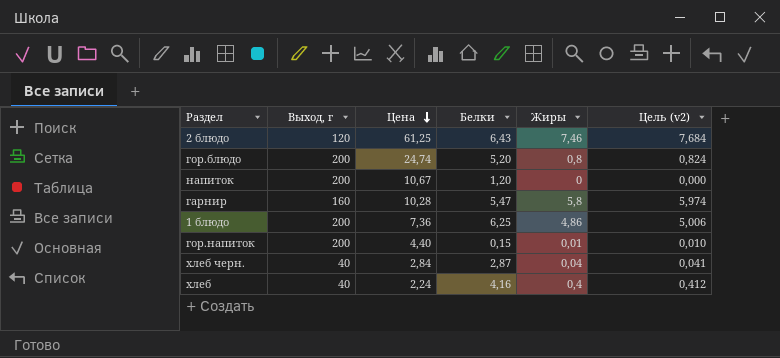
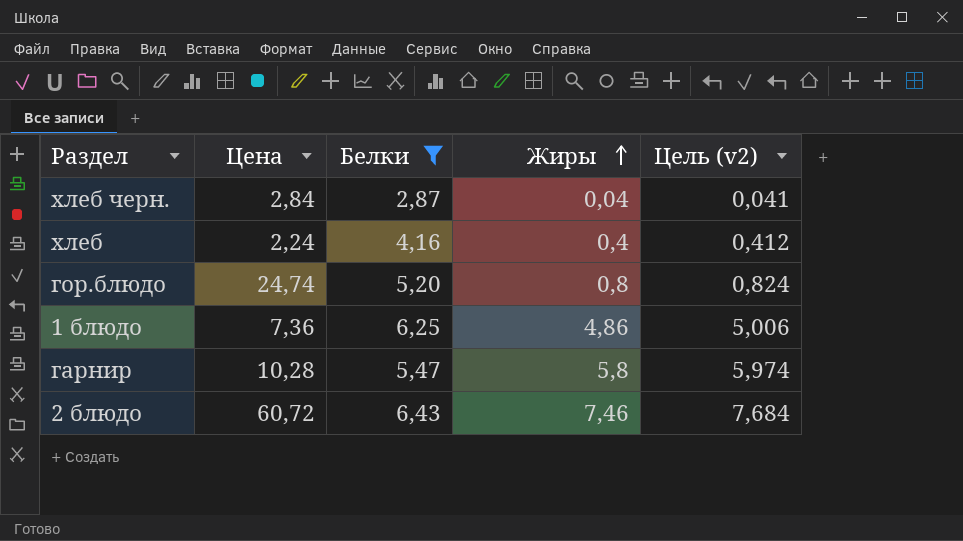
filter: none -> Белки >= 2,87
row order: Цена descending -> Жиры ascending
column Выход, г | position: 2 -> none
2 блюдо | Цена: 61,25 -> 60,72

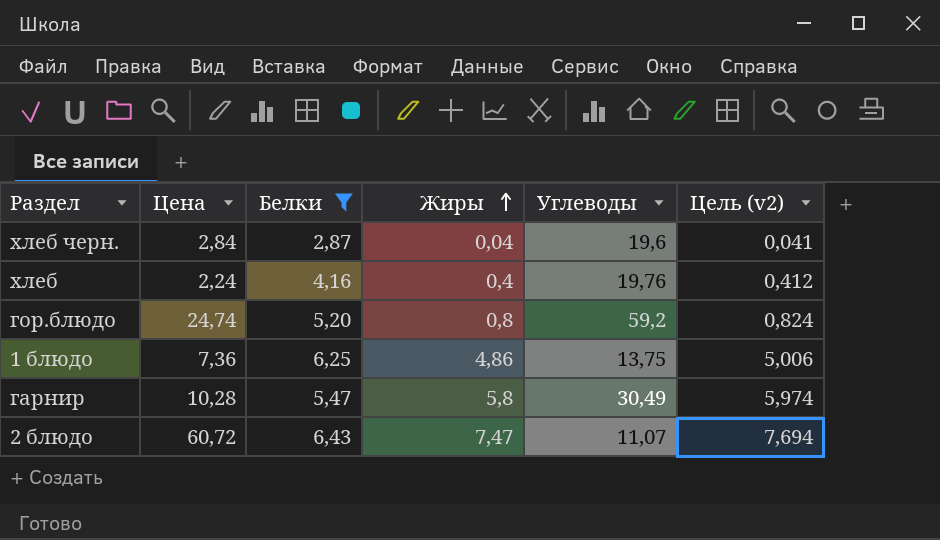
column Углеводы | position: none -> 5
2 блюдо | Жиры: 7,46 -> 7,47
2 блюдо | Цель (v2): 7,684 -> 7,694

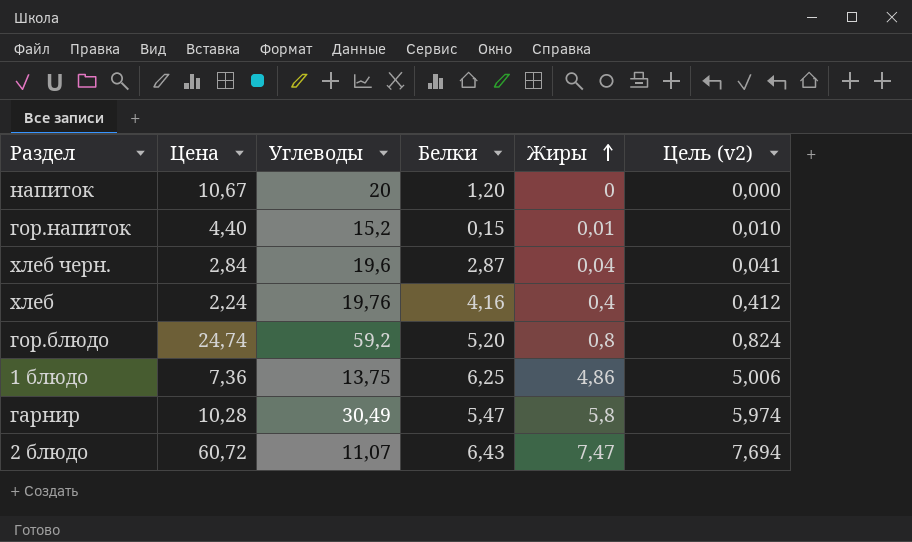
filter: Белки >= 2,87 -> none
column Углеводы | position: 5 -> 3

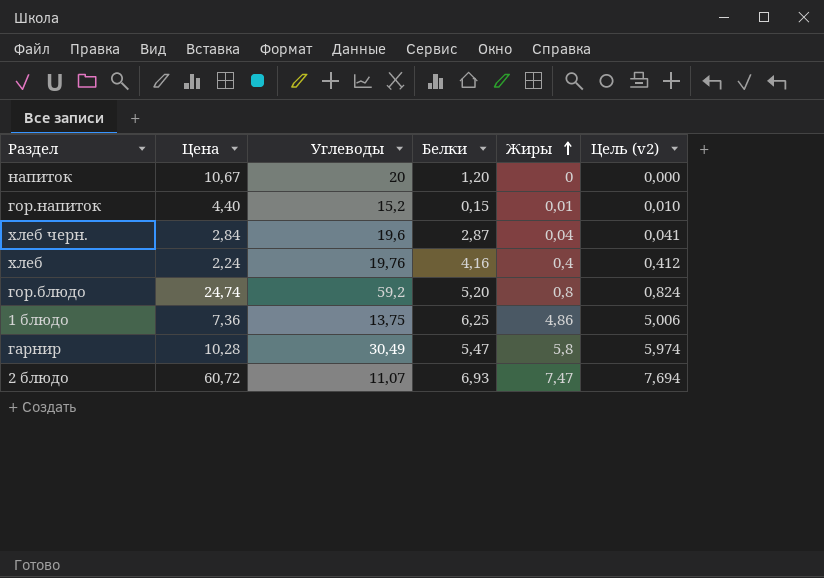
2 блюдо | Белки: 6,43 -> 6,93

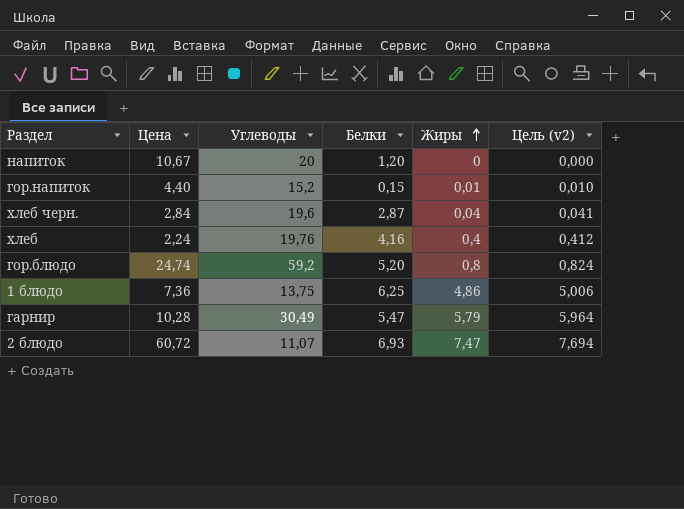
гарнир | Жиры: 5,8 -> 5,79
гарнир | Цель (v2): 5,974 -> 5,964

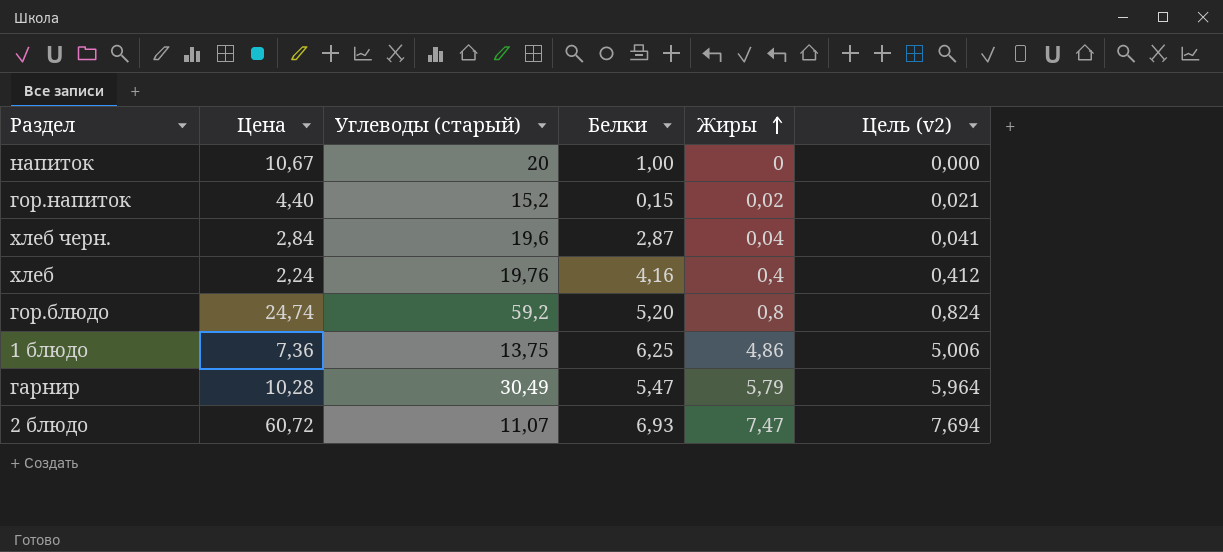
column name: Углеводы -> Углеводы (старый)
напиток | Белки: 1,20 -> 1,00
гор.напиток | Жиры: 0,01 -> 0,02
гор.напиток | Цель (v2): 0,010 -> 0,021

